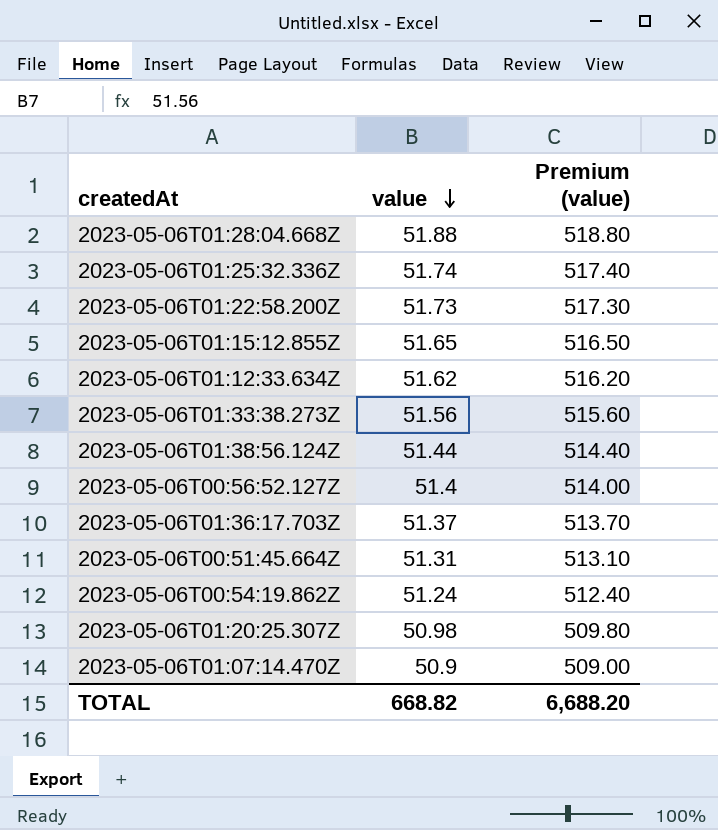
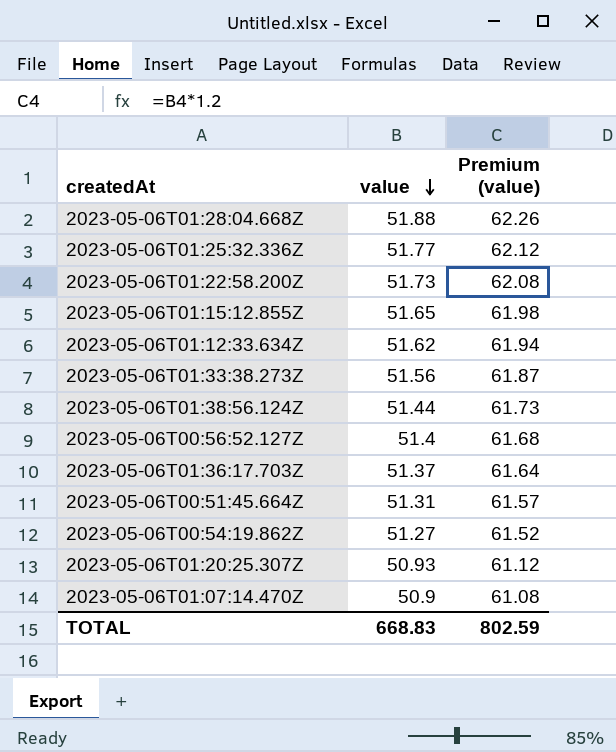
column Premium (value) | formula: [value] * 10 -> [value] * 1.2
2023-05-06T01:25:32.336Z | value: 51.74 -> 51.77
2023-05-06T00:54:19.862Z | value: 51.24 -> 51.27
2023-05-06T01:20:25.307Z | value: 50.98 -> 50.93
TOTAL | value: 668.82 -> 668.83
TOTAL | Premium (value): 6,688.20 -> 802.59

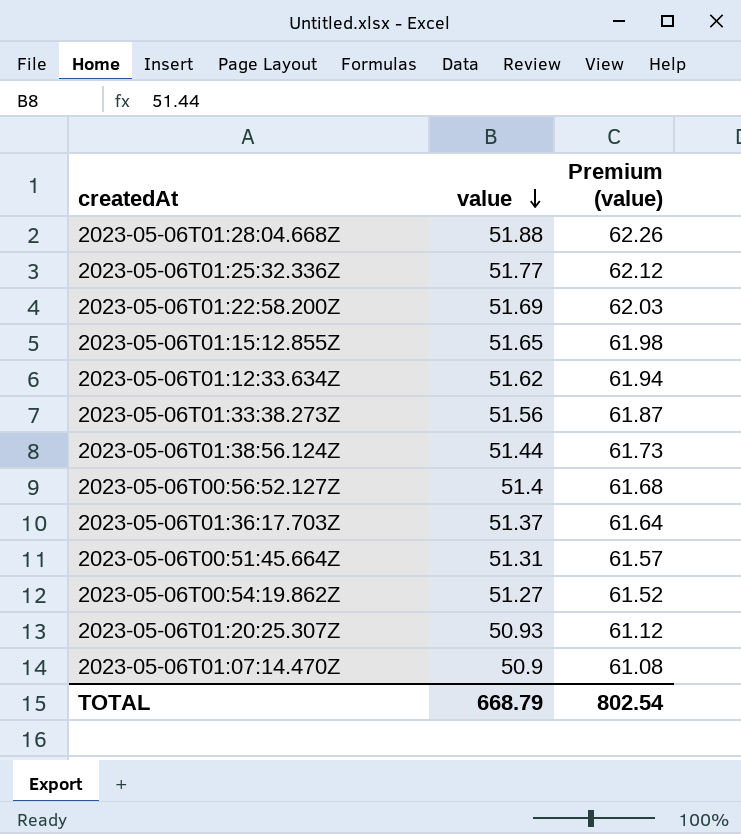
2023-05-06T01:22:58.200Z | value: 51.73 -> 51.69
2023-05-06T01:22:58.200Z | Premium (value): 62.08 -> 62.03
TOTAL | value: 668.83 -> 668.79
TOTAL | Premium (value): 802.59 -> 802.54

